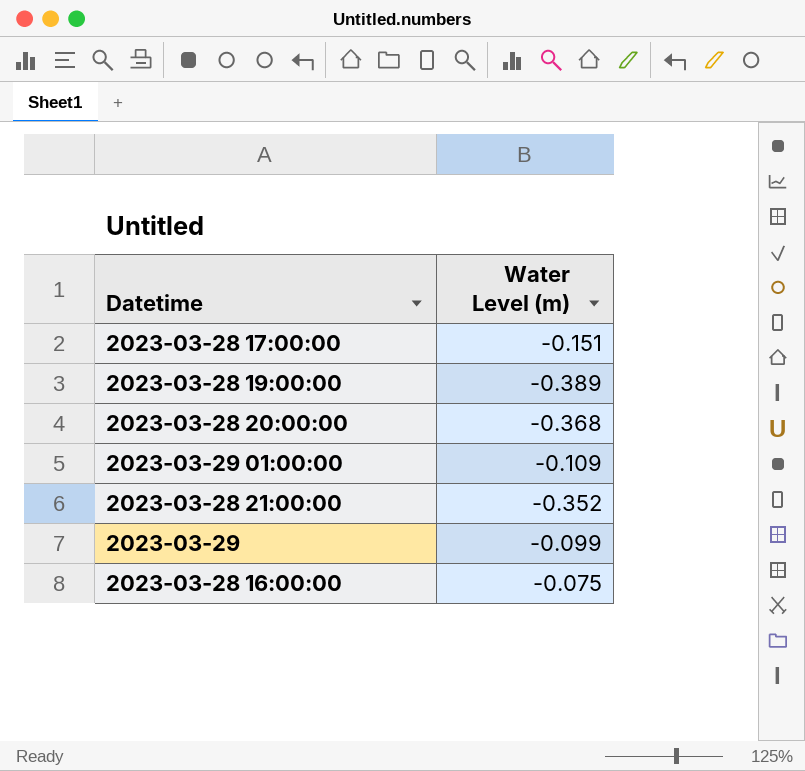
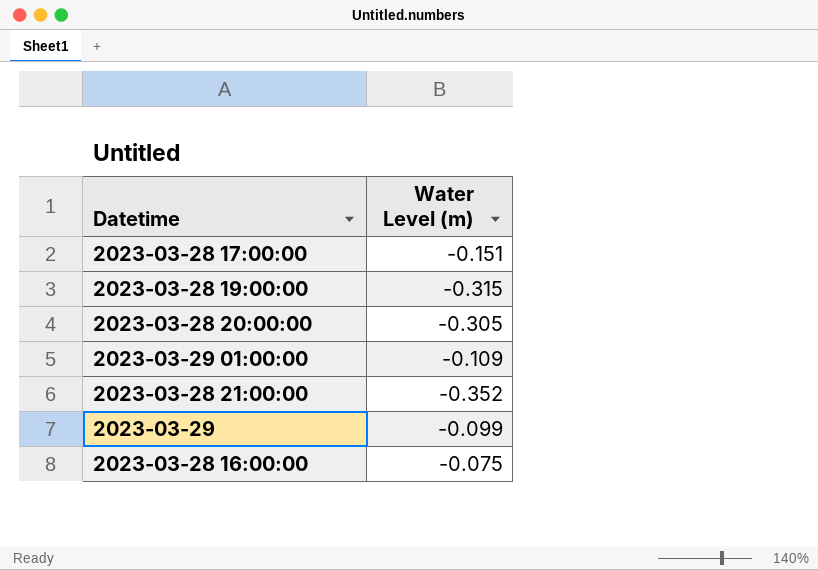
2023-03-28 19:00:00 | Water Level (m): -0.389 -> -0.315
2023-03-28 20:00:00 | Water Level (m): -0.368 -> -0.305

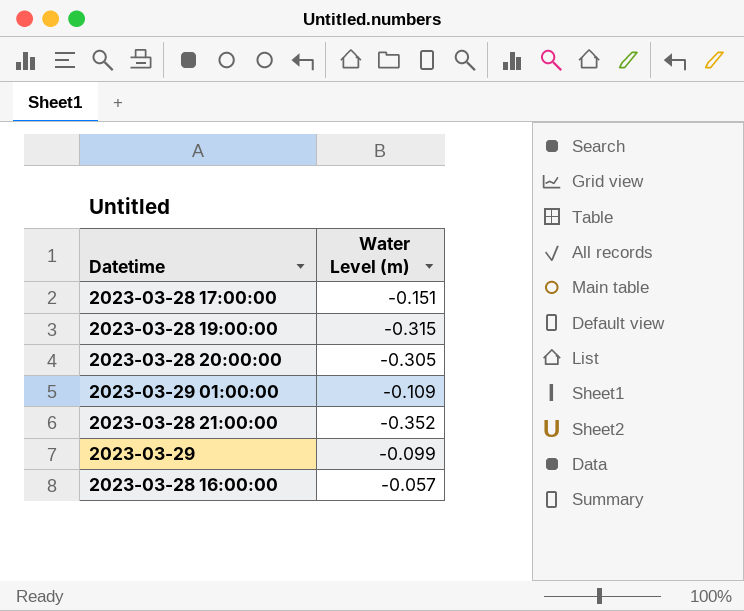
2023-03-28 16:00:00 | Water Level (m): -0.075 -> -0.057

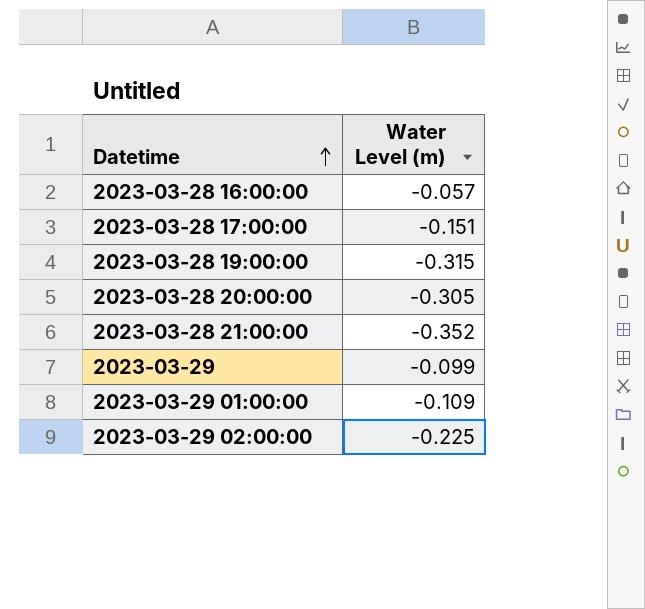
row order: none -> Datetime ascending
row 2023-03-29 02:00:00: none -> -0.225

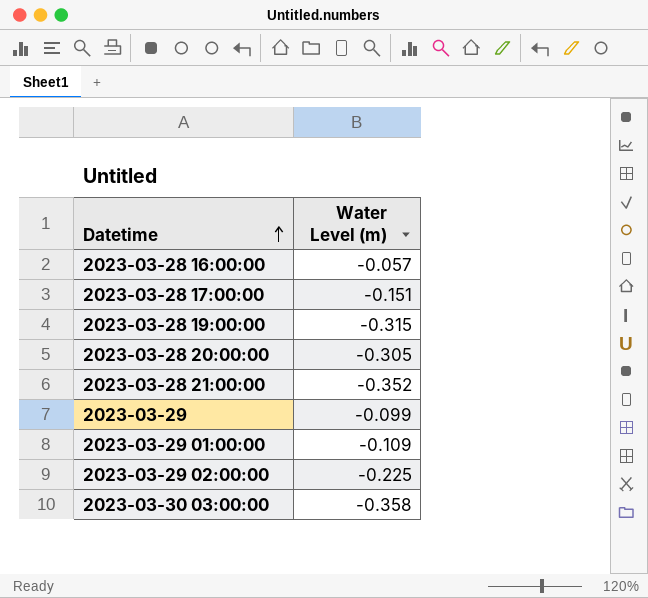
row 2023-03-30 03:00:00: none -> -0.358

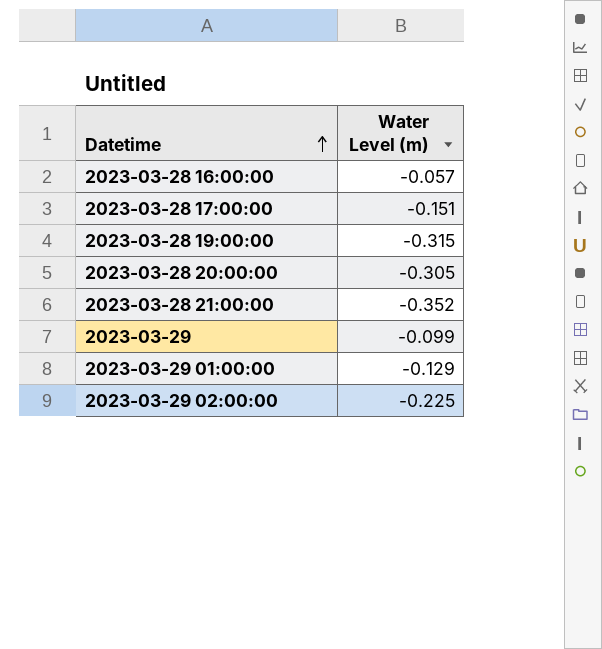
row 2023-03-30 03:00:00: -0.358 -> none
2023-03-29 01:00:00 | Water Level (m): -0.109 -> -0.129

